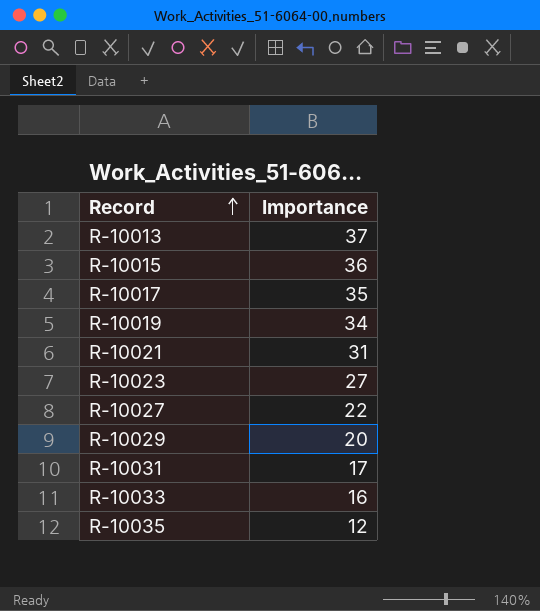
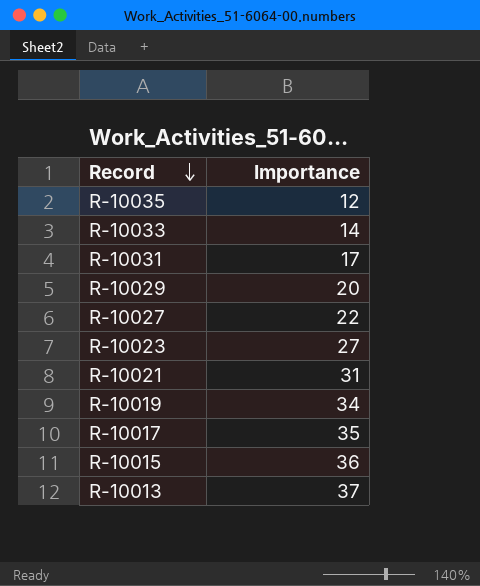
row order: Record ascending -> Record descending
R-10033 | Importance: 16 -> 14

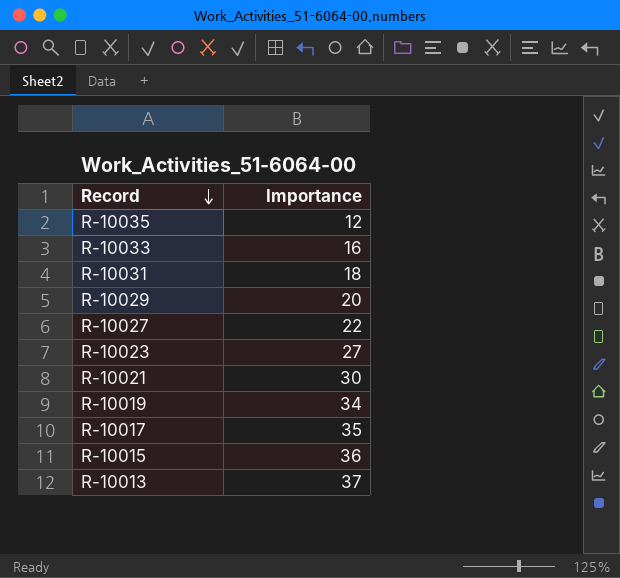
R-10033 | Importance: 14 -> 16
R-10031 | Importance: 17 -> 18
R-10021 | Importance: 31 -> 30

